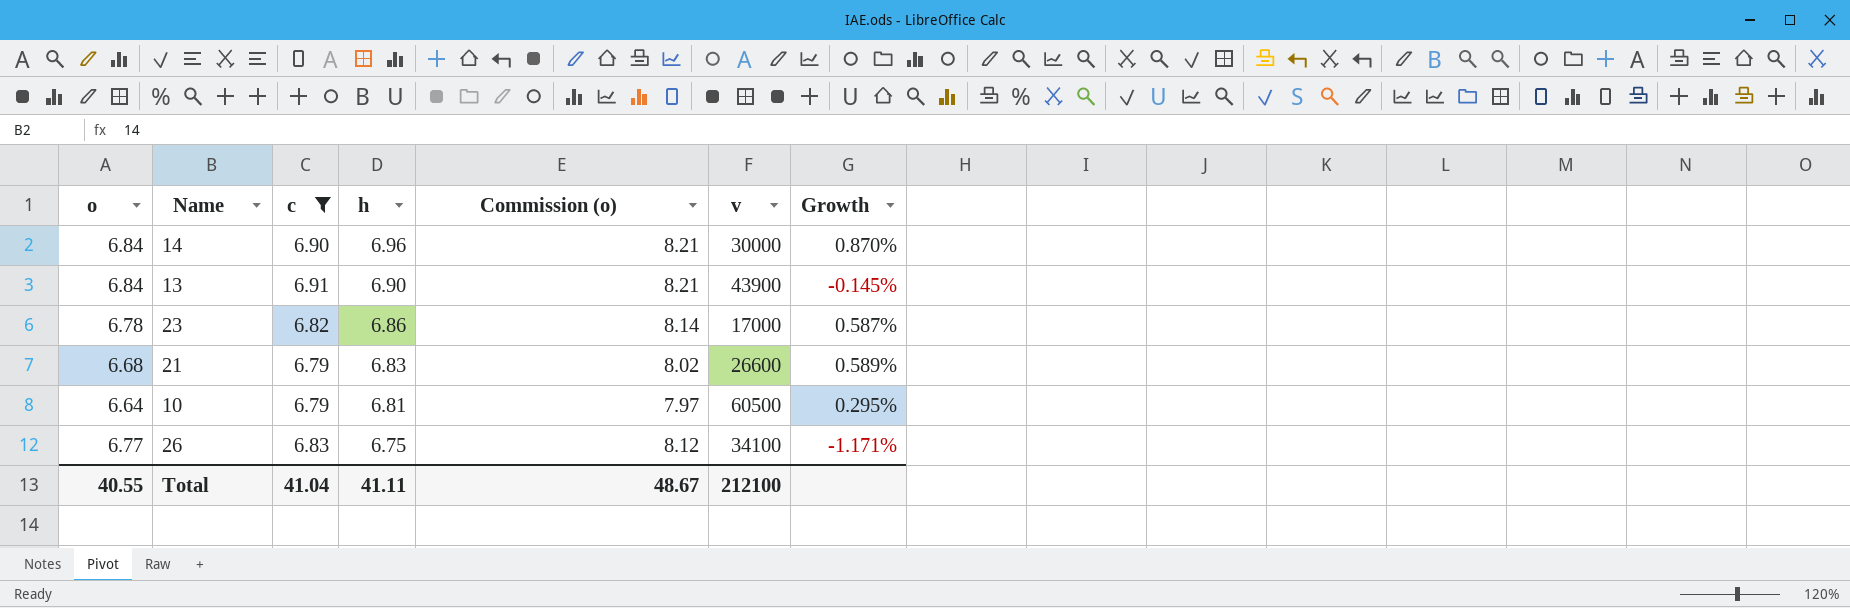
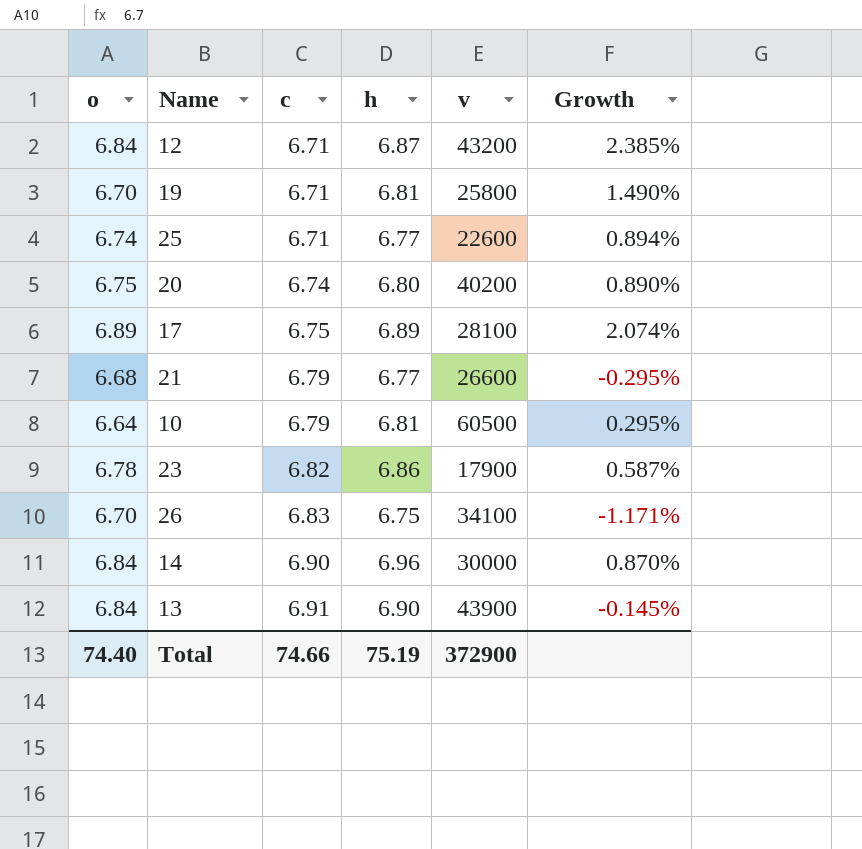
filter: c >= 6.79 -> none
row order: h descending -> c ascending
column Commission (o) | formula: [o] * 1.2 -> none
21 | h: 6.83 -> 6.77
21 | Growth: 0.589% -> -0.295%
23 | v: 17000 -> 17900
26 | o: 6.77 -> 6.70
Total | o: 40.55 -> 74.40
Total | c: 41.04 -> 74.66
Total | h: 41.11 -> 75.19
Total | v: 212100 -> 372900

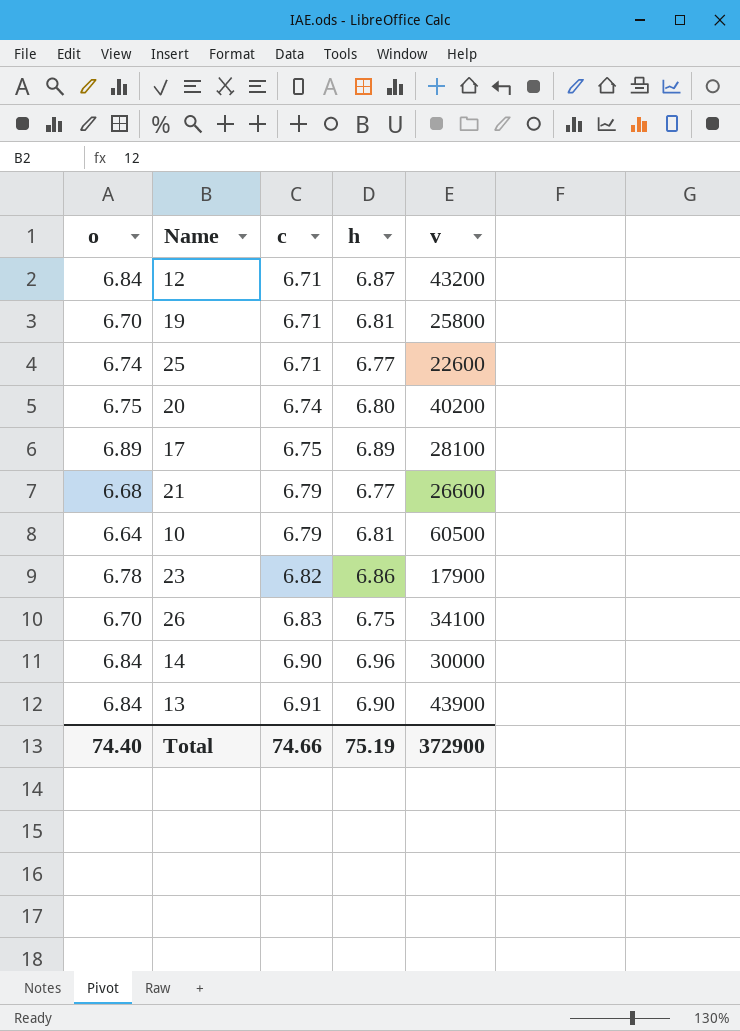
column Growth | formula: ([h] - [c]) / [c] -> none

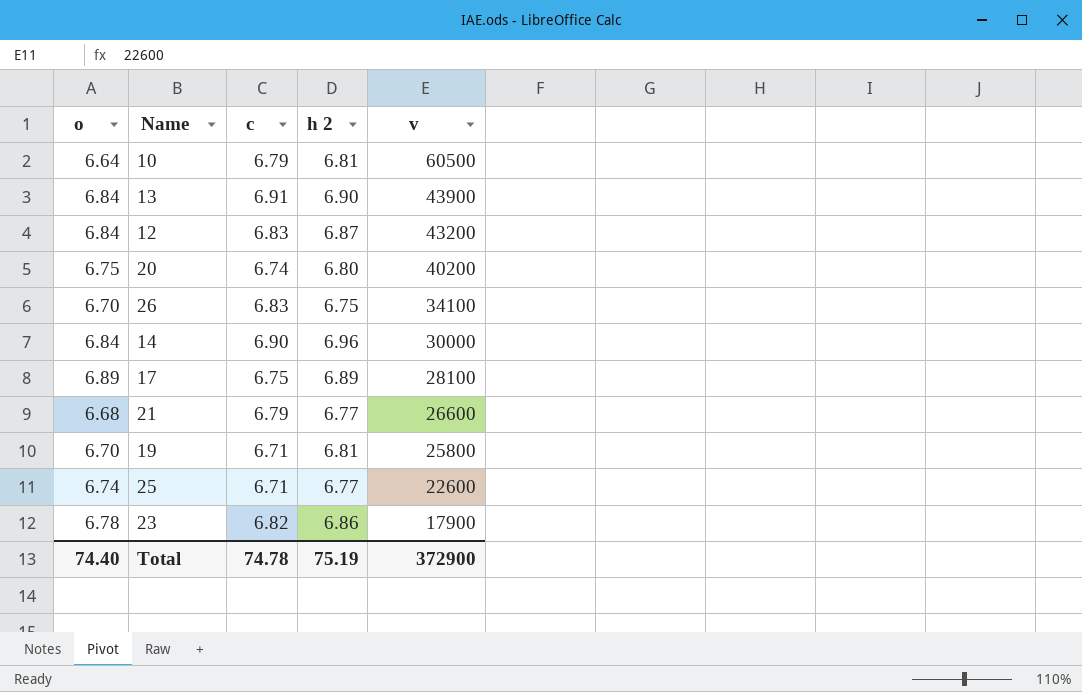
row order: c ascending -> v descending
column name: h -> h 2
12 | c: 6.71 -> 6.83
Total | c: 74.66 -> 74.78

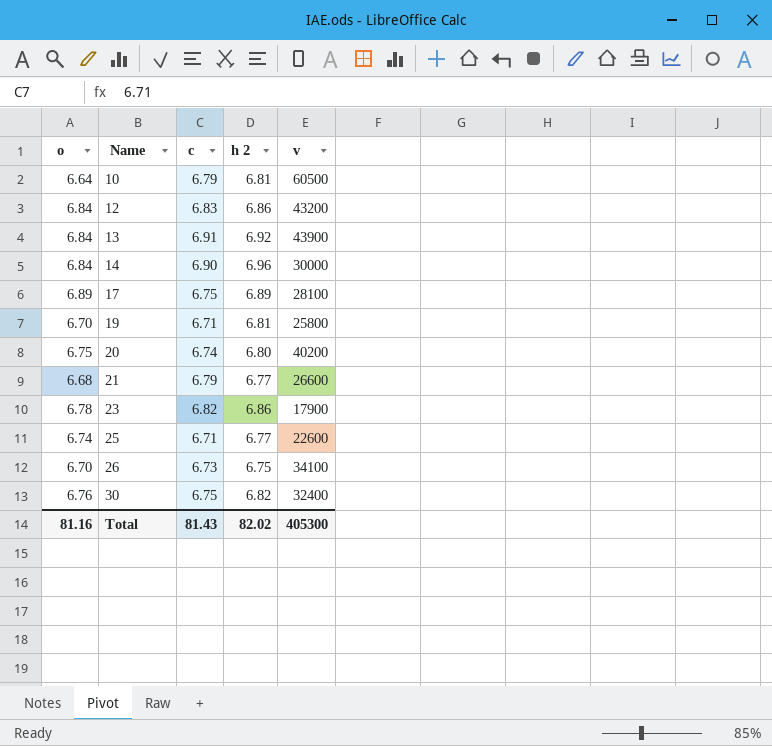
row order: v descending -> Name ascending
12 | h 2: 6.87 -> 6.86
13 | h 2: 6.90 -> 6.92
26 | c: 6.83 -> 6.73
row 30: none -> 6.76 | 6.75 | 6.82 | 32400
Total | o: 74.40 -> 81.16
Total | c: 74.78 -> 81.43
Total | h 2: 75.19 -> 82.02
Total | v: 372900 -> 405300

